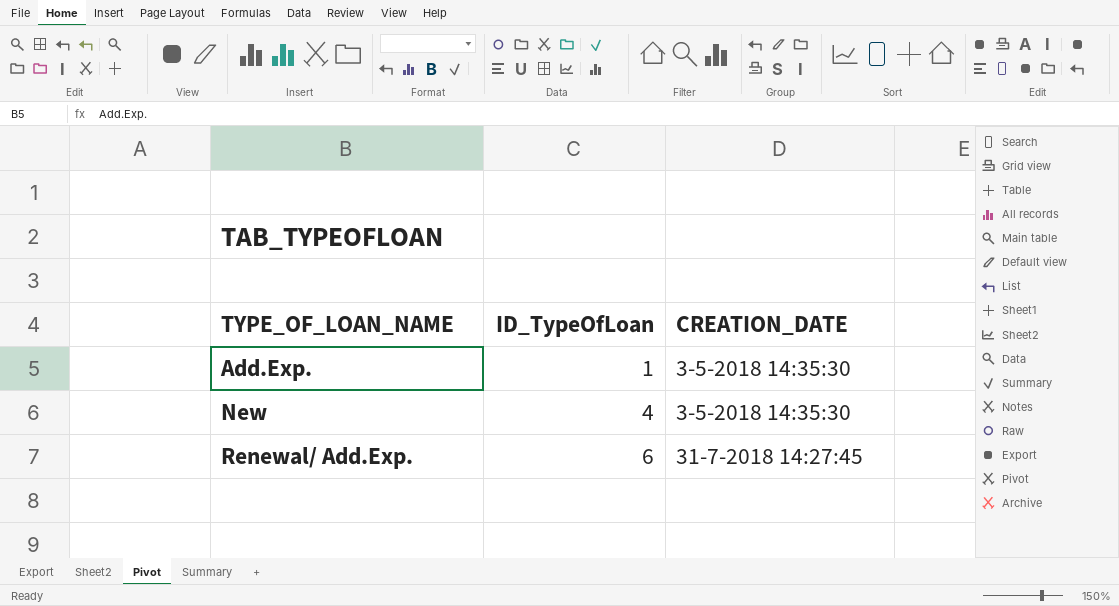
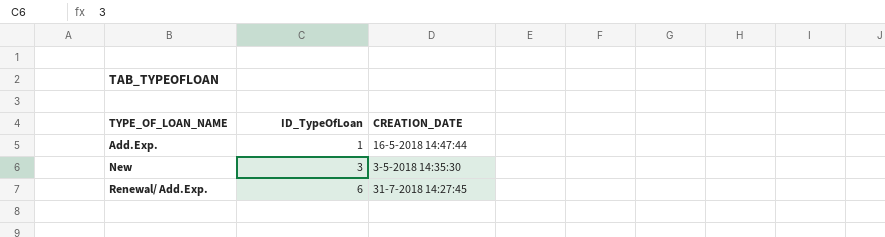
Add.Exp. | CREATION_DATE: 3-5-2018 14:35:30 -> 16-5-2018 14:47:44
New | ID_TypeOfLoan: 4 -> 3

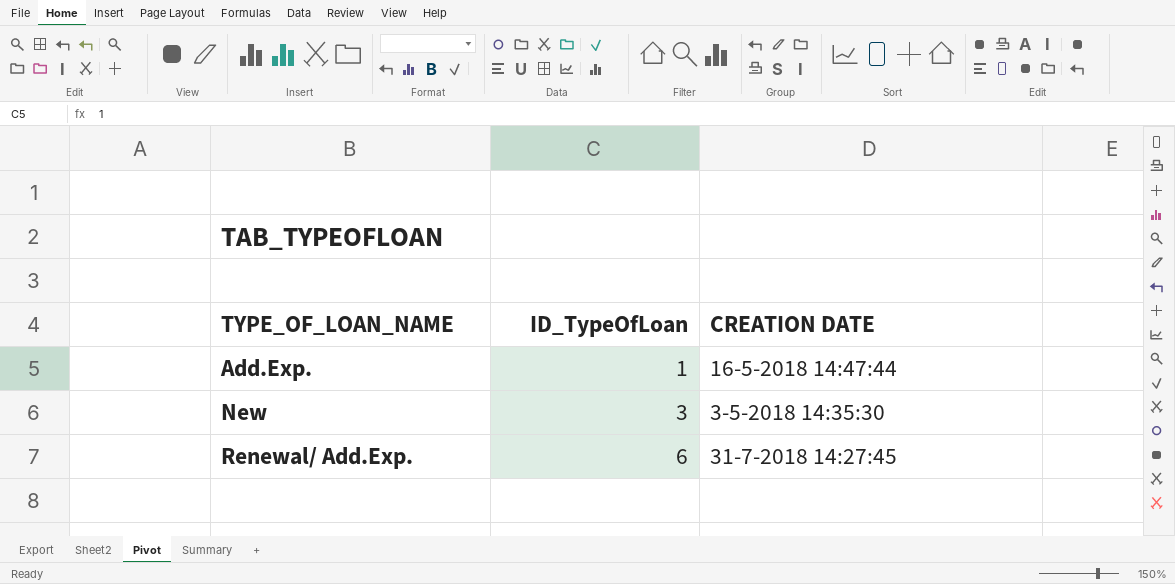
column name: CREATION_DATE -> CREATION DATE

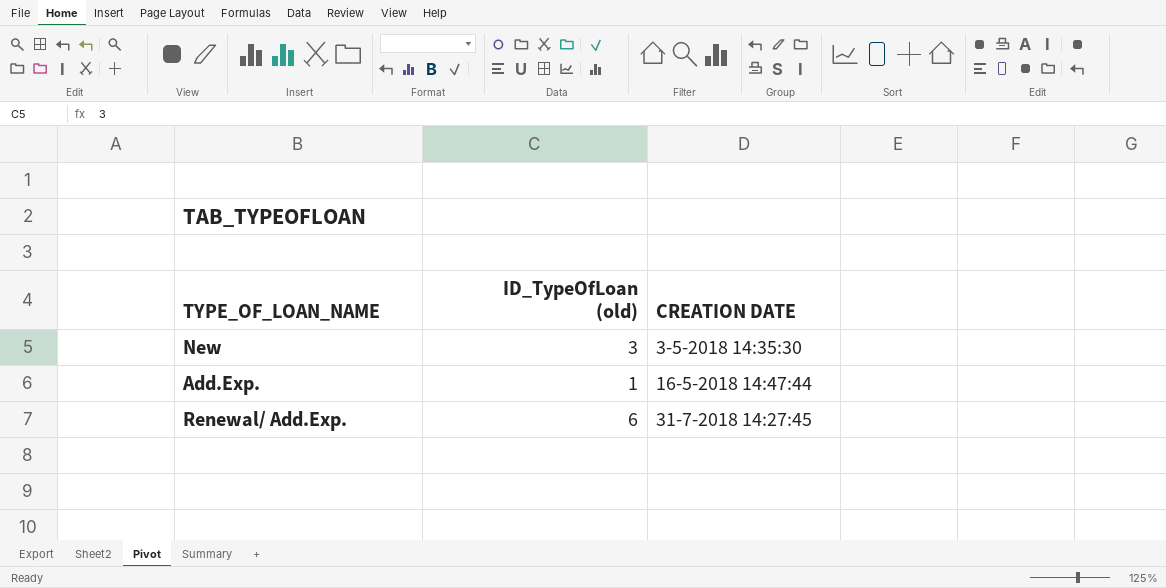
row order: TYPE_OF_LOAN_NAME ascending -> CREATION DATE ascending
column name: ID_TypeOfLoan -> ID_TypeOfLoan (old)

